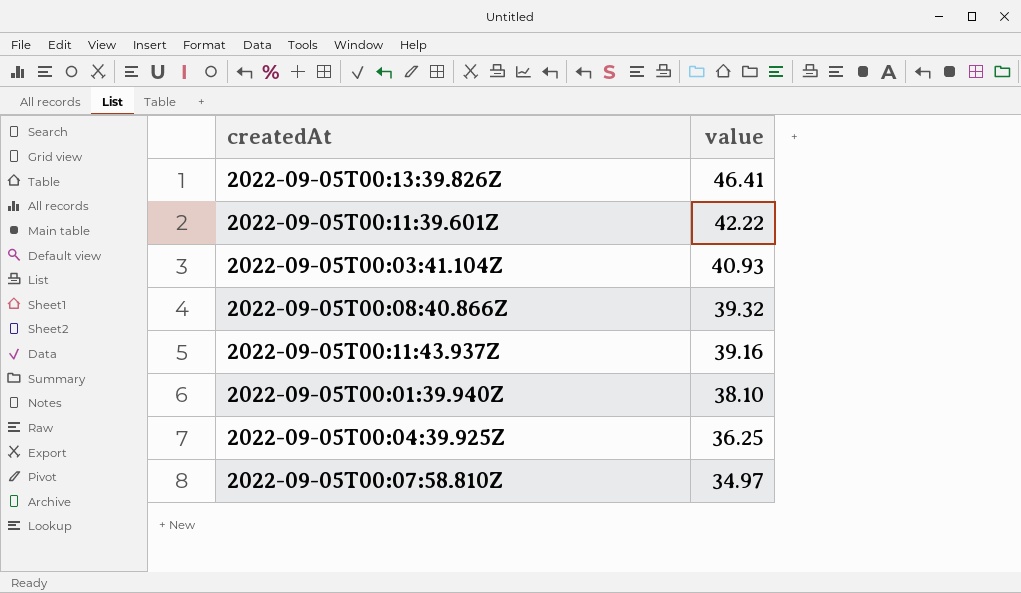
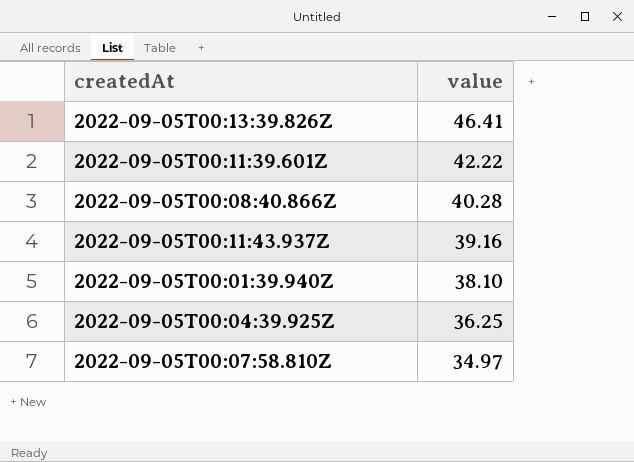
row 2022-09-05T00:03:41.104Z: 40.93 -> none
2022-09-05T00:08:40.866Z | value: 39.32 -> 40.28

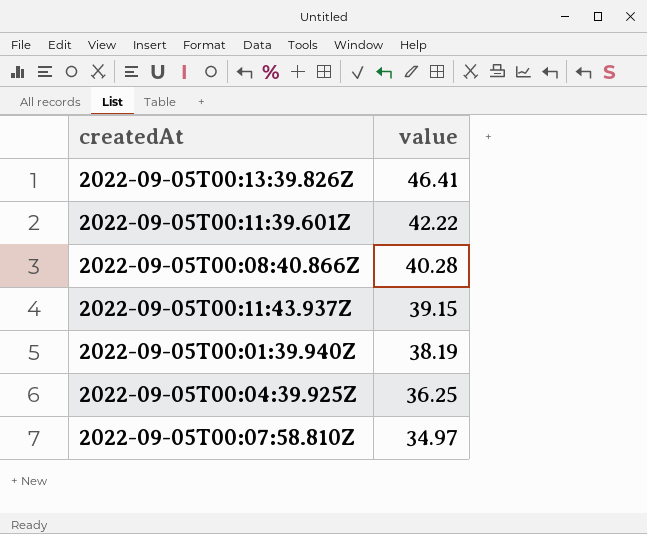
2022-09-05T00:11:43.937Z | value: 39.16 -> 39.15
2022-09-05T00:01:39.940Z | value: 38.10 -> 38.19

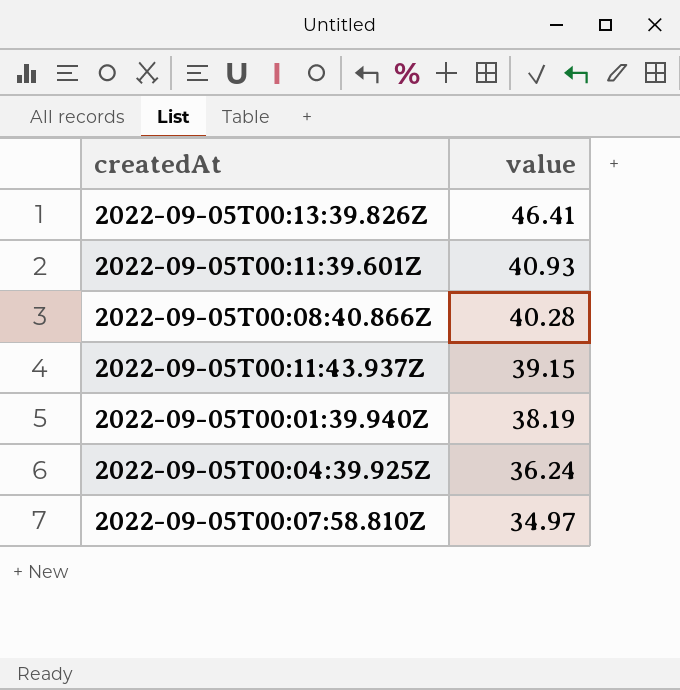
2022-09-05T00:11:39.601Z | value: 42.22 -> 40.93
2022-09-05T00:04:39.925Z | value: 36.25 -> 36.24

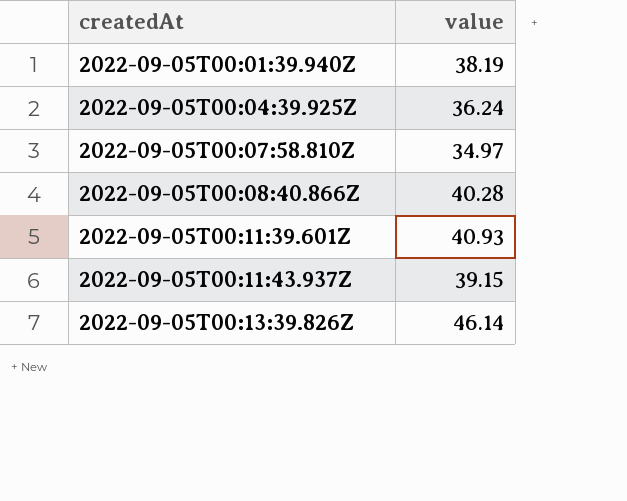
row order: value descending -> createdAt ascending
2022-09-05T00:13:39.826Z | value: 46.41 -> 46.14

